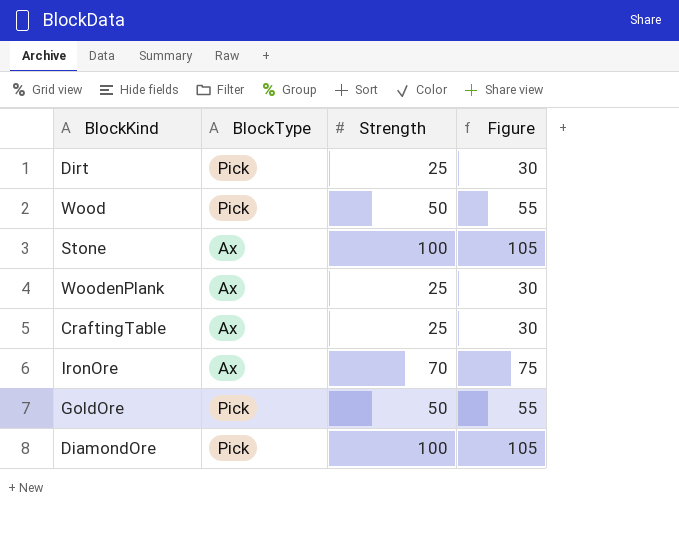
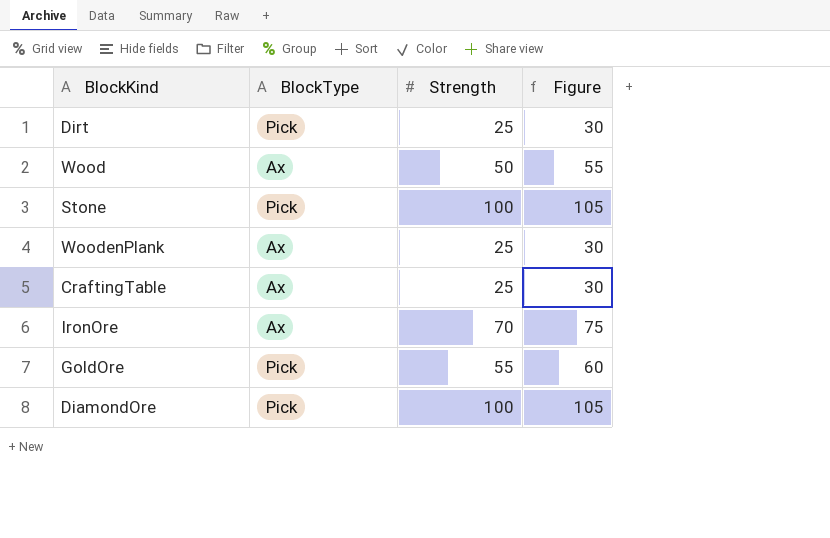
Wood | BlockType: Pick -> Ax
Stone | BlockType: Ax -> Pick
GoldOre | Strength: 50 -> 55
GoldOre | Figure: 55 -> 60

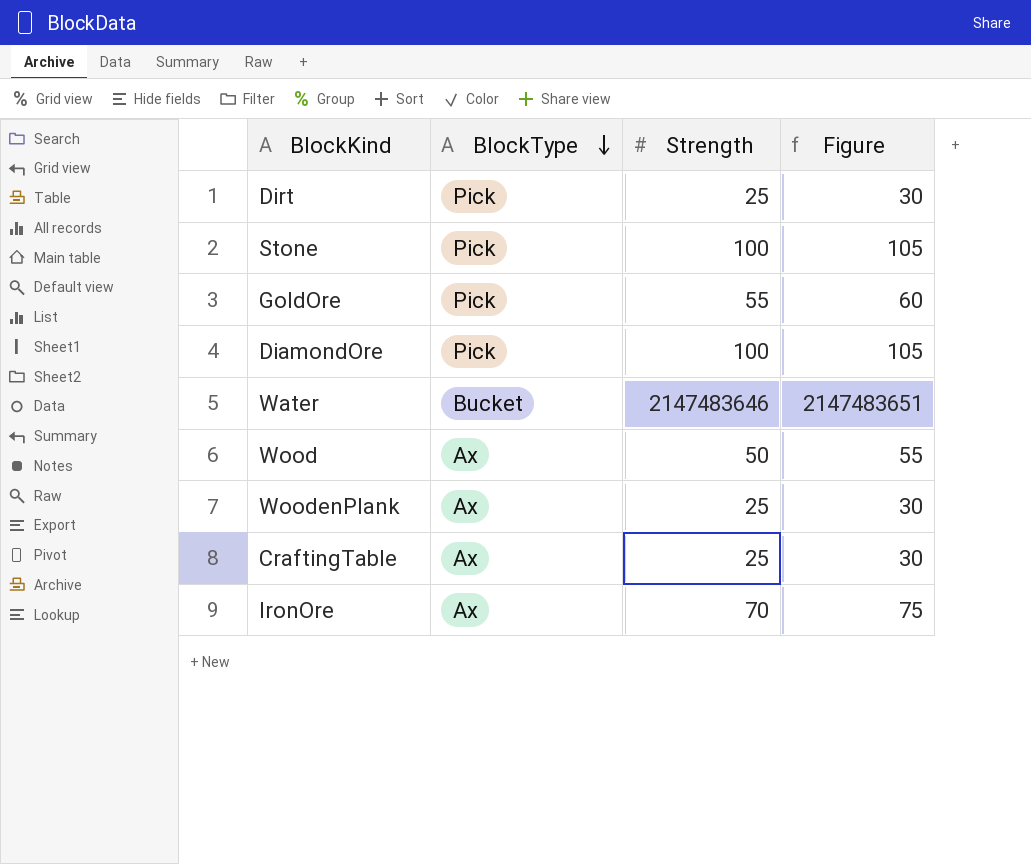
row order: none -> BlockType descending
row Water: none -> Bucket | 2147483646 | 2147483651

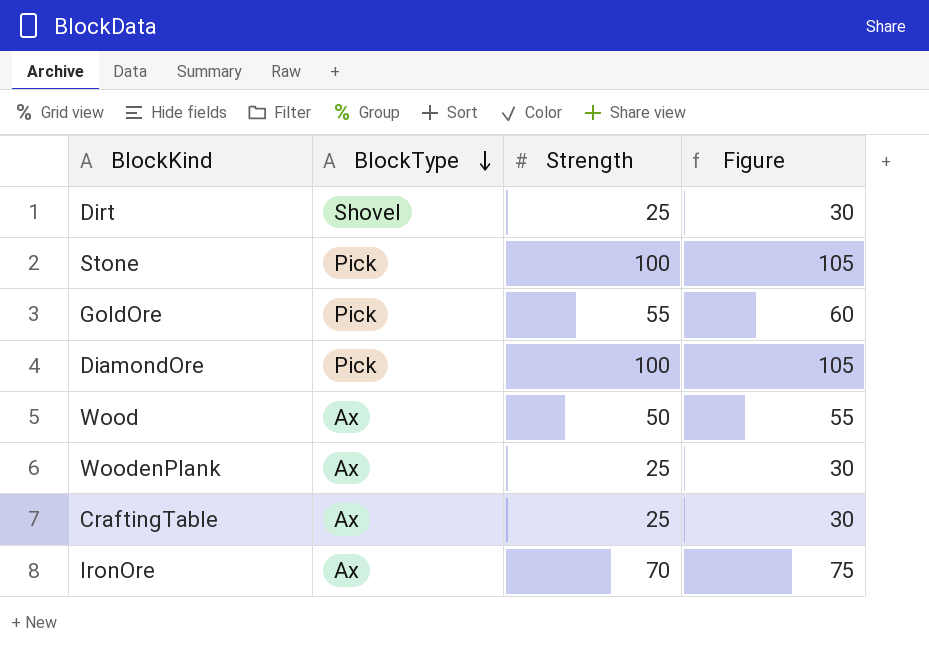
row Water: Bucket | 2147483646 | 2147483651 -> none
Dirt | BlockType: Pick -> Shovel

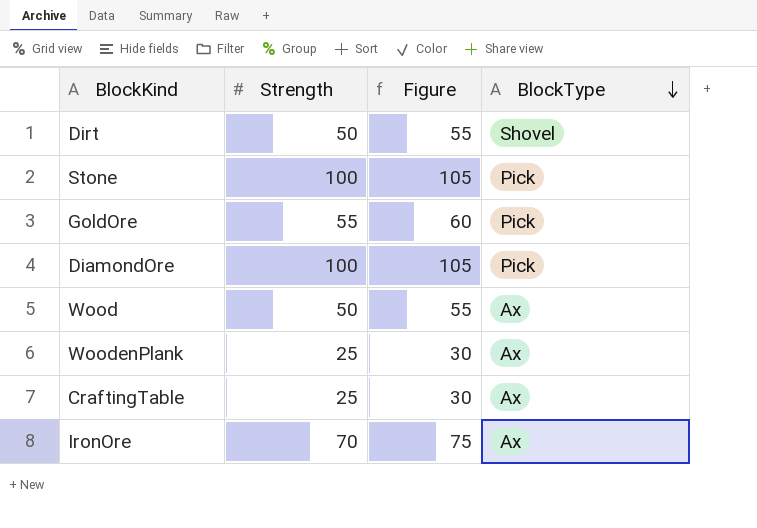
column BlockType | position: 2 -> 4
Dirt | Strength: 25 -> 50
Dirt | Figure: 30 -> 55

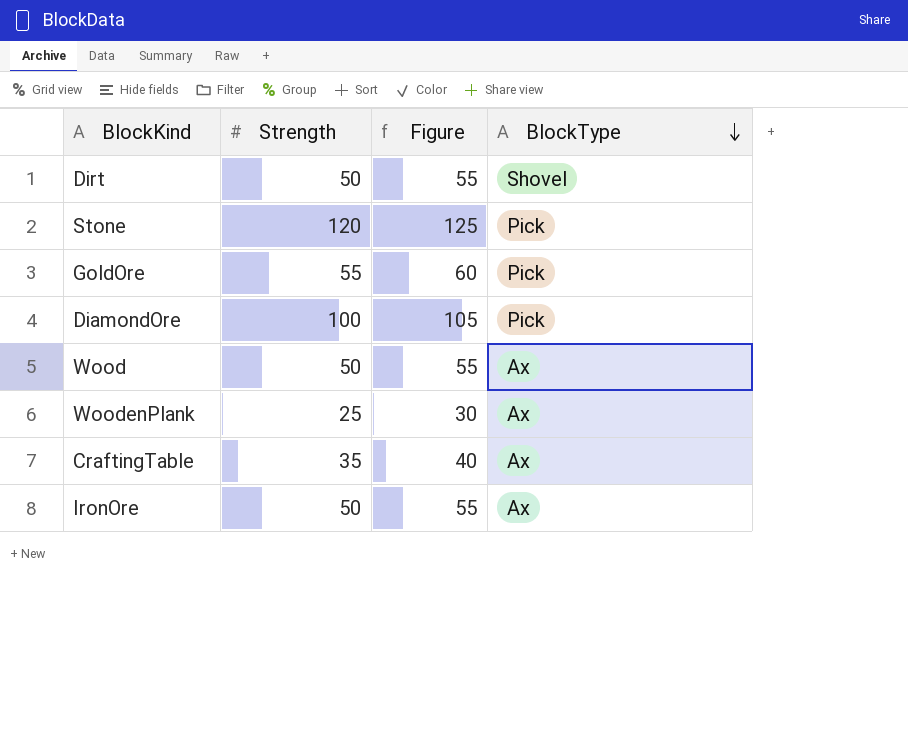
Stone | Strength: 100 -> 120
Stone | Figure: 105 -> 125
CraftingTable | Strength: 25 -> 35
CraftingTable | Figure: 30 -> 40
IronOre | Strength: 70 -> 50
IronOre | Figure: 75 -> 55

